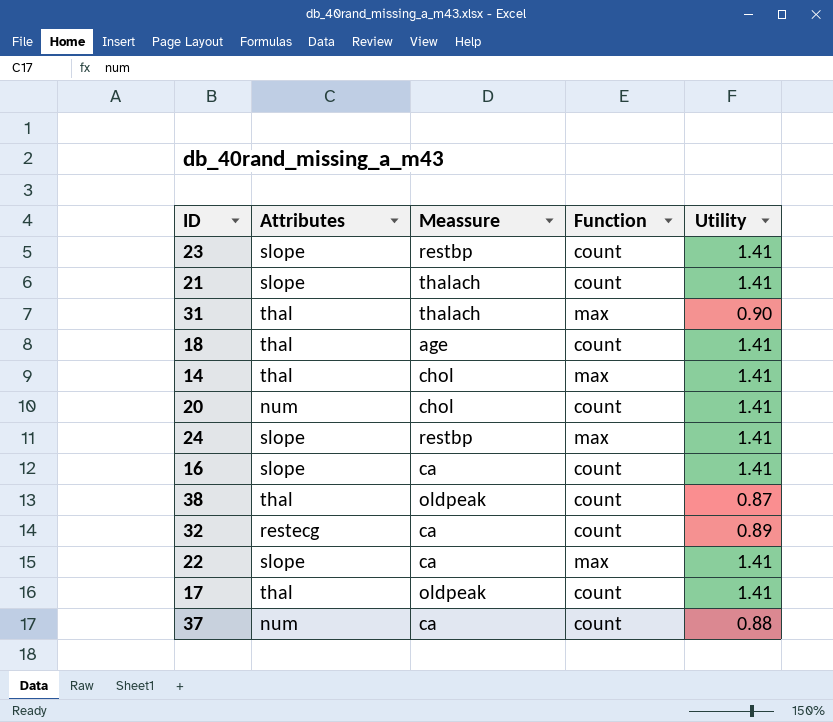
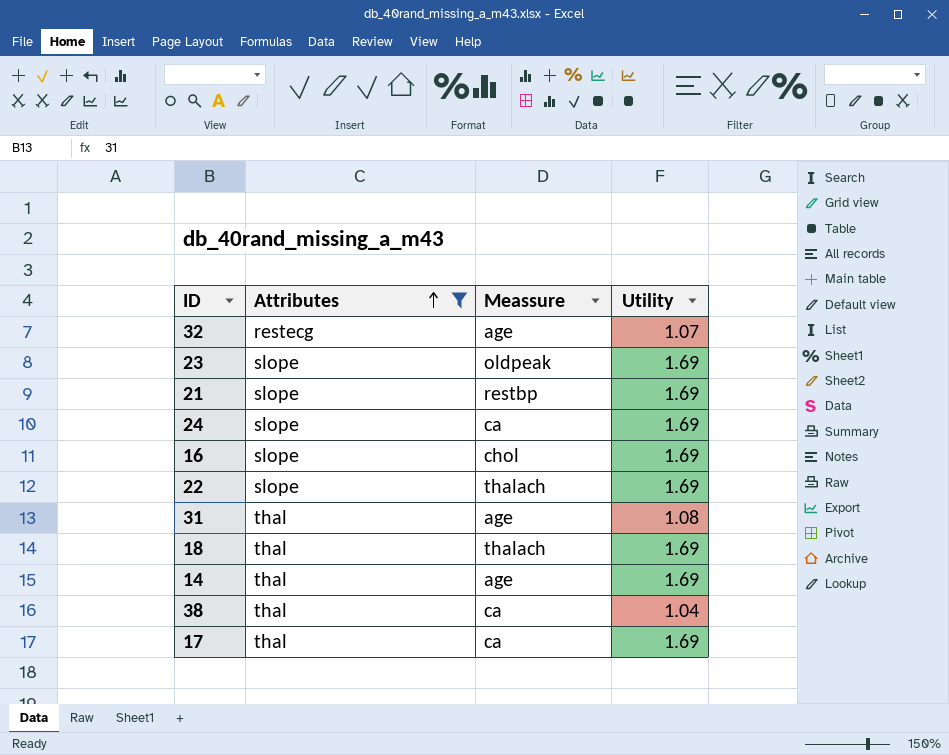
filter: none -> Attributes != num
row order: none -> Attributes ascending
column Function | position: 4 -> none
32 | Meassure: ca -> age
32 | Utility: 0.89 -> 1.07
23 | Meassure: restbp -> oldpeak
23 | Utility: 1.41 -> 1.69
21 | Meassure: thalach -> restbp
21 | Utility: 1.41 -> 1.69
24 | Meassure: restbp -> ca
24 | Utility: 1.41 -> 1.69
16 | Meassure: ca -> chol
16 | Utility: 1.41 -> 1.69
22 | Meassure: ca -> thalach
22 | Utility: 1.41 -> 1.69
31 | Meassure: thalach -> age
31 | Utility: 0.90 -> 1.08
18 | Meassure: age -> thalach
18 | Utility: 1.41 -> 1.69
14 | Meassure: chol -> age
14 | Utility: 1.41 -> 1.69
38 | Meassure: oldpeak -> ca
38 | Utility: 0.87 -> 1.04
17 | Meassure: oldpeak -> ca
17 | Utility: 1.41 -> 1.69

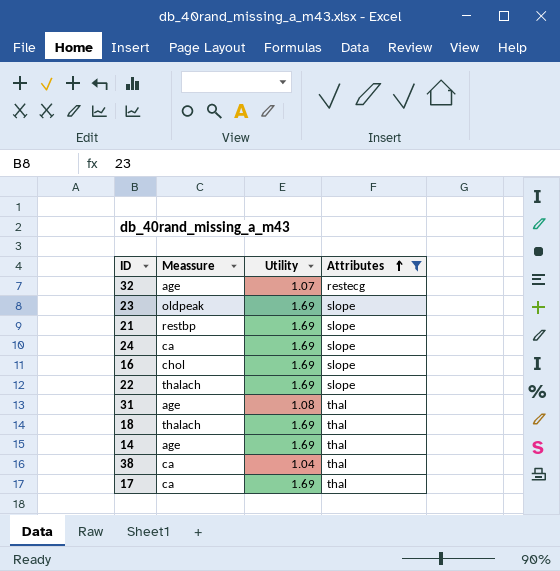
column Attributes | position: 2 -> 4

